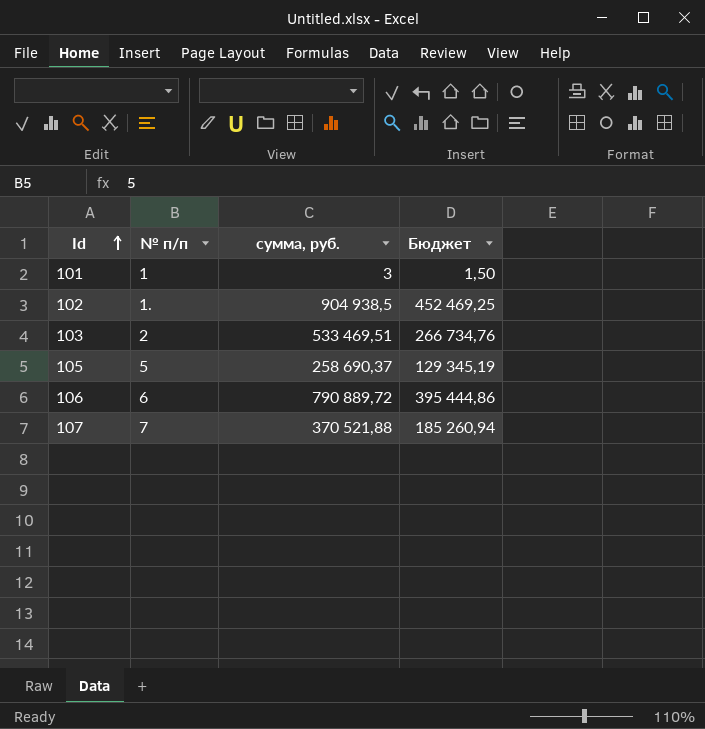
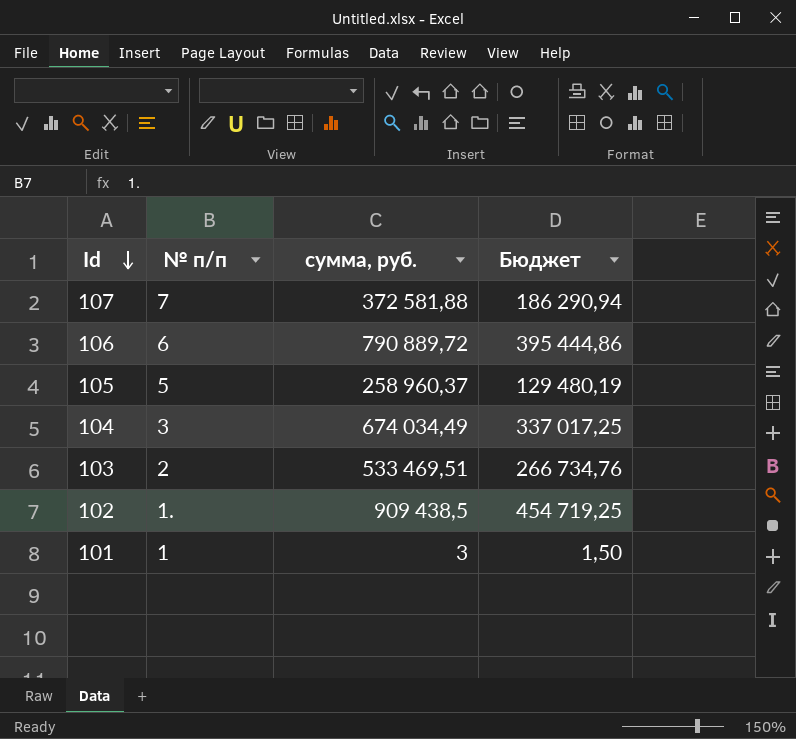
row order: Id ascending -> Id descending
107 | сумма, руб.: 370 521,88 -> 372 581,88
107 | Бюджет: 185 260,94 -> 186 290,94
105 | сумма, руб.: 258 690,37 -> 258 960,37
105 | Бюджет: 129 345,19 -> 129 480,19
row 104: none -> 3 | 674 034,49 | 337 017,25
102 | сумма, руб.: 904 938,5 -> 909 438,5
102 | Бюджет: 452 469,25 -> 454 719,25

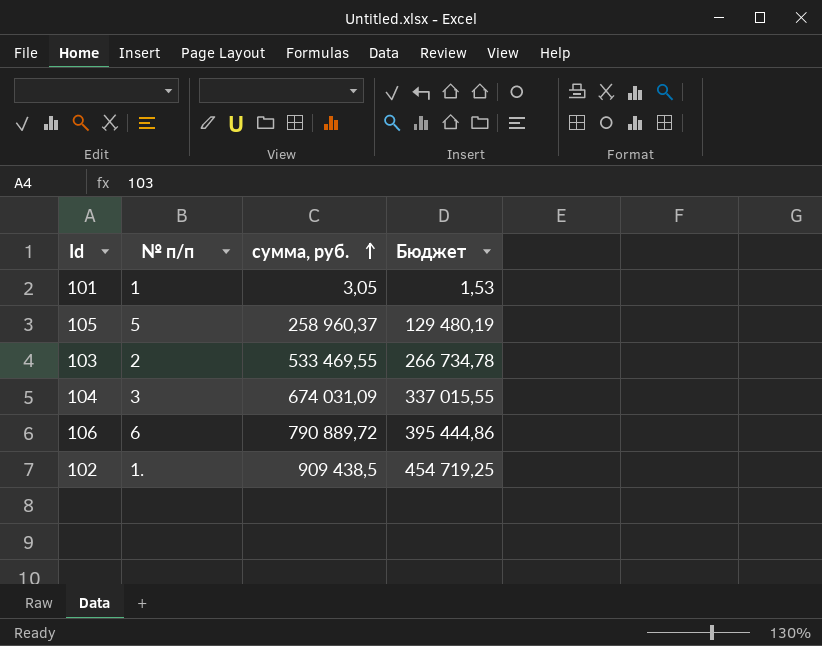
row order: Id descending -> сумма, руб. ascending
row 107: 7 | 372 581,88 | 186 290,94 -> none
101 | сумма, руб.: 3 -> 3,05
101 | Бюджет: 1,50 -> 1,53
103 | сумма, руб.: 533 469,51 -> 533 469,55
103 | Бюджет: 266 734,76 -> 266 734,78
104 | сумма, руб.: 674 034,49 -> 674 031,09
104 | Бюджет: 337 017,25 -> 337 015,55

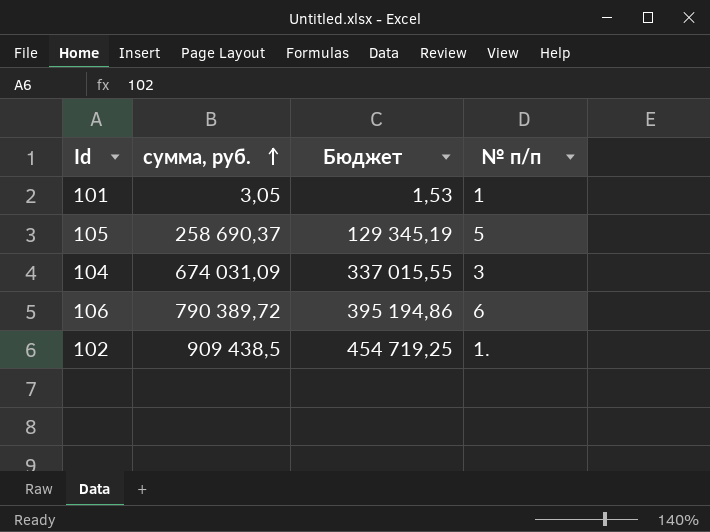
column № п/п | position: 2 -> 4
row 103: 2 | 533 469,55 | 266 734,78 -> none
105 | сумма, руб.: 258 960,37 -> 258 690,37
105 | Бюджет: 129 480,19 -> 129 345,19
106 | сумма, руб.: 790 889,72 -> 790 389,72
106 | Бюджет: 395 444,86 -> 395 194,86

